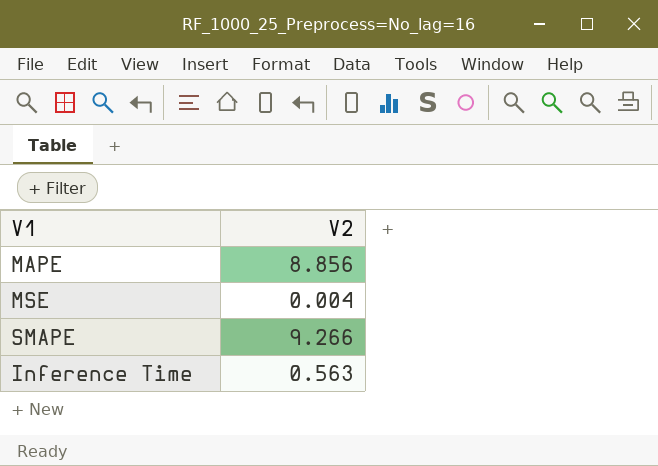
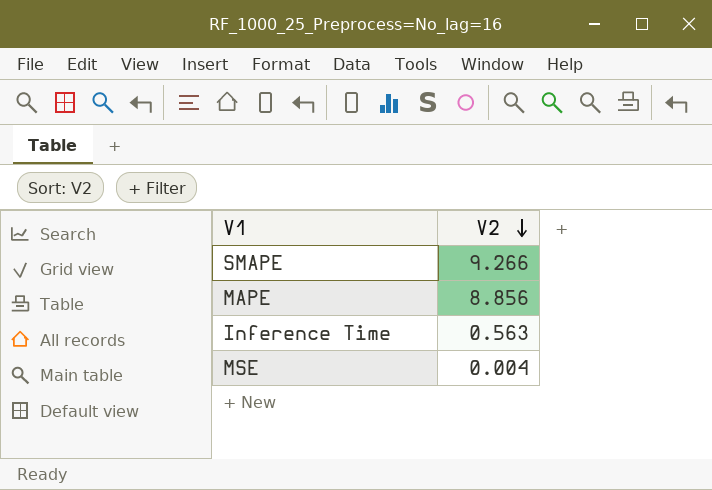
row order: none -> V2 descending

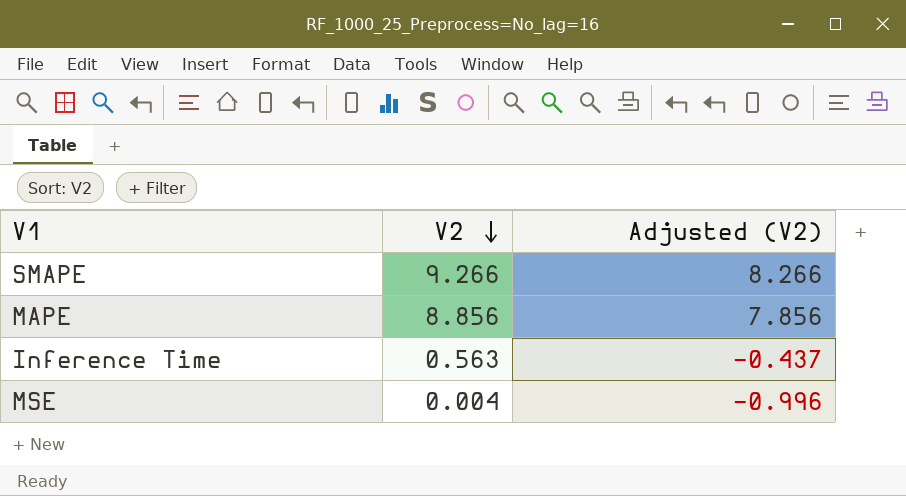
column Adjusted (V2) | formula: none -> [V2] - 1

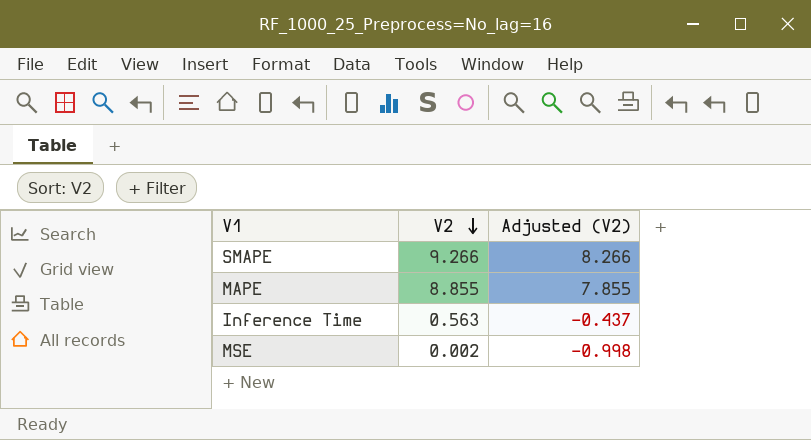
MAPE | V2: 8.856 -> 8.855
MAPE | Adjusted (V2): 7.856 -> 7.855
MSE | V2: 0.004 -> 0.002
MSE | Adjusted (V2): -0.996 -> -0.998

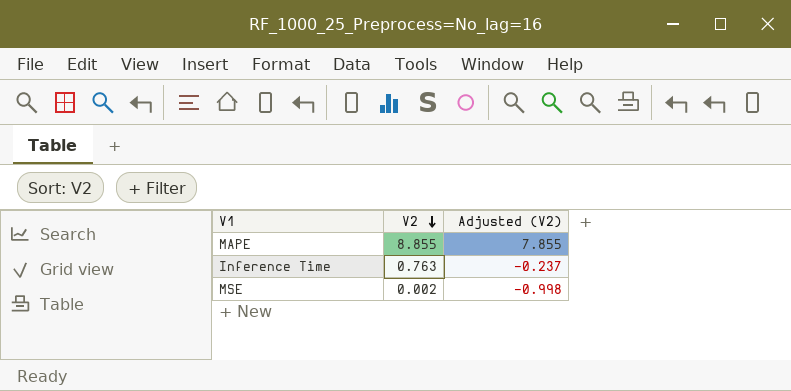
row SMAPE: 9.266 | 8.266 -> none
Inference Time | V2: 0.563 -> 0.763
Inference Time | Adjusted (V2): -0.437 -> -0.237

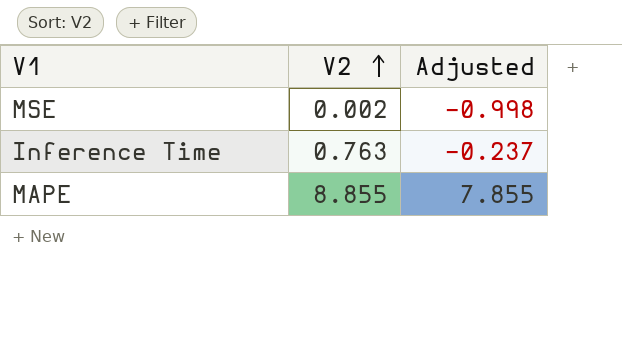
row order: V2 descending -> V2 ascending
column name: Adjusted (V2) -> Adjusted

